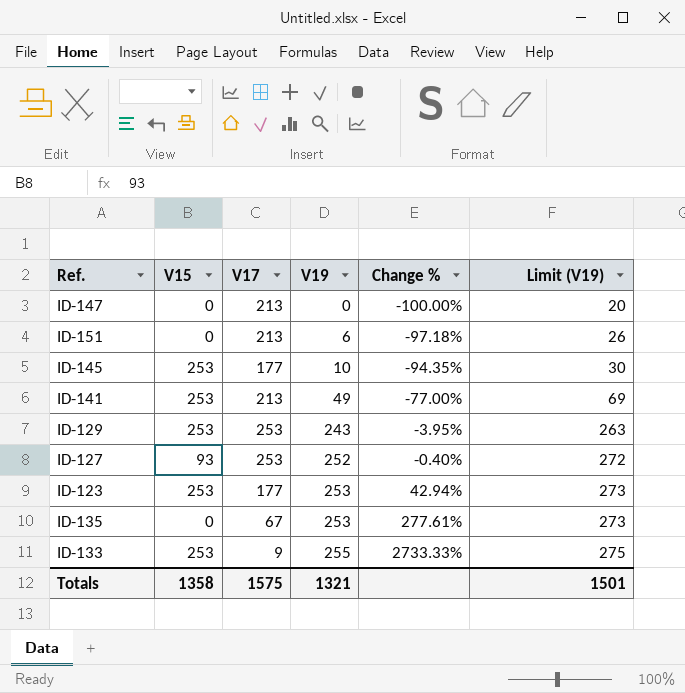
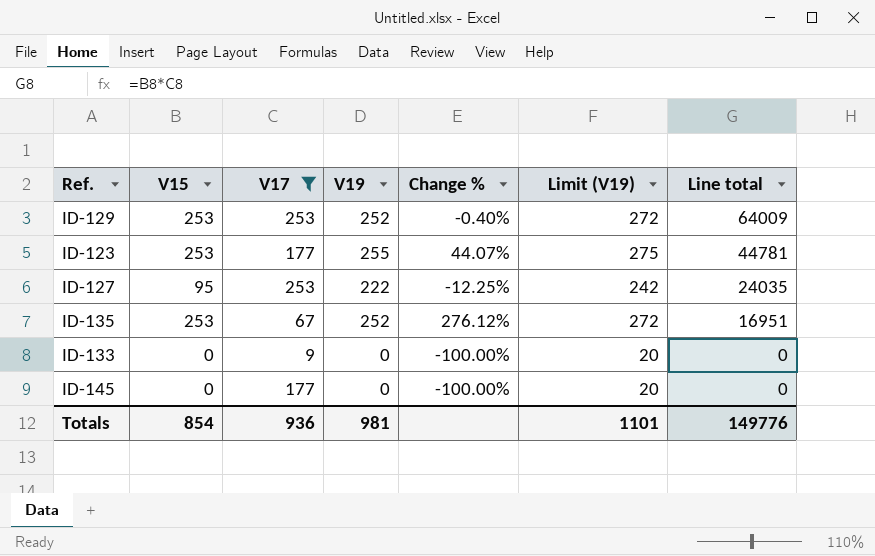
filter: none -> V17 != 213
row order: V19 ascending -> Line total descending
column Line total | formula: none -> [V15] * [V17]
ID-129 | V19: 243 -> 252
ID-129 | Change %: -3.95% -> -0.40%
ID-129 | Limit (V19): 263 -> 272
ID-123 | V19: 253 -> 255
ID-123 | Change %: 42.94% -> 44.07%
ID-123 | Limit (V19): 273 -> 275
ID-127 | V15: 93 -> 95
ID-127 | V19: 252 -> 222
ID-127 | Change %: -0.40% -> -12.25%
ID-127 | Limit (V19): 272 -> 242
ID-135 | V15: 0 -> 253
ID-135 | V19: 253 -> 252
ID-135 | Change %: 277.61% -> 276.12%
ID-135 | Limit (V19): 273 -> 272
ID-133 | V15: 253 -> 0
ID-133 | V19: 255 -> 0
ID-133 | Change %: 2733.33% -> -100.00%
ID-133 | Limit (V19): 275 -> 20
ID-145 | V15: 253 -> 0
ID-145 | V19: 10 -> 0
ID-145 | Change %: -94.35% -> -100.00%
ID-145 | Limit (V19): 30 -> 20
Totals | V15: 1358 -> 854
Totals | V17: 1575 -> 936
Totals | V19: 1321 -> 981
Totals | Limit (V19): 1501 -> 1101

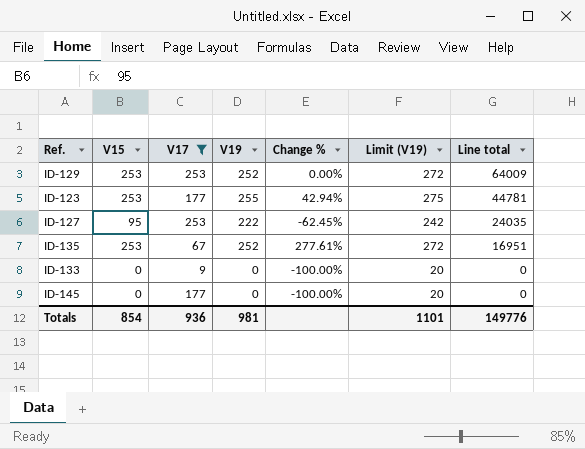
column Change % | formula: ([V19] - [V17]) / [V17] -> ([V15] - [V17]) / [V17]

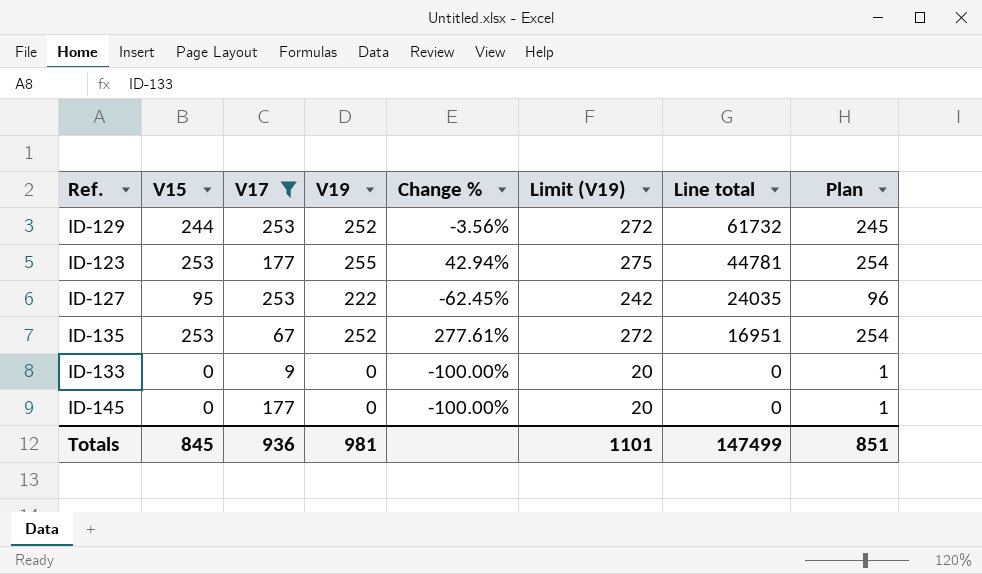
column Plan | formula: none -> [V15] + 1
ID-129 | V15: 253 -> 244
ID-129 | Change %: 0.00% -> -3.56%
ID-129 | Line total: 64009 -> 61732
Totals | V15: 854 -> 845
Totals | Line total: 149776 -> 147499

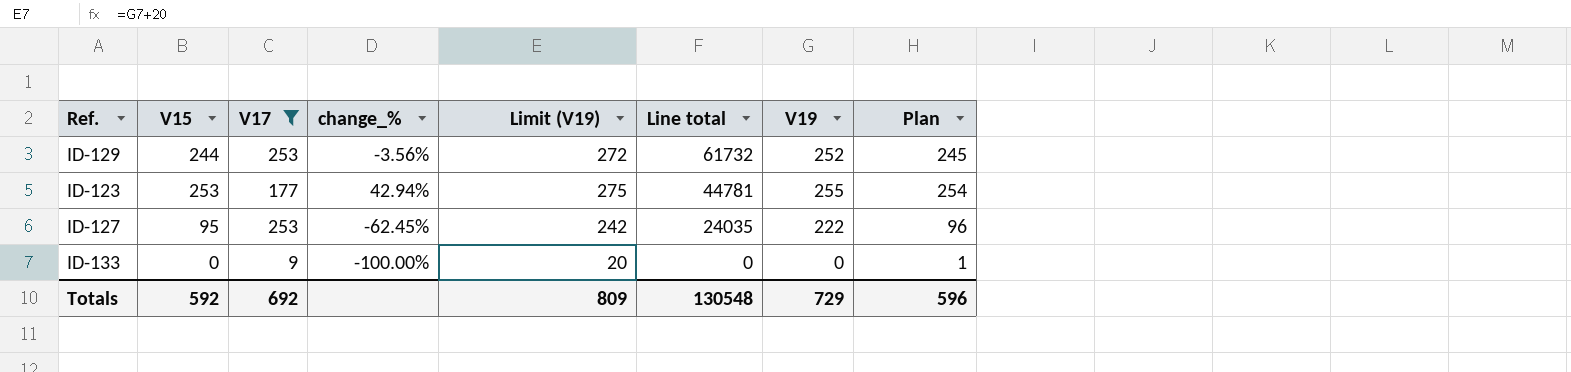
column name: Change % -> change_%
column V19 | position: 4 -> 7
row ID-135: 253 | 67 | 252 | 277.61% | 272 | 16951 | 254 -> none
row ID-145: 0 | 177 | 0 | -100.00% | 20 | 0 | 1 -> none
Totals | V15: 845 -> 592
Totals | V17: 936 -> 692
Totals | Limit (V19): 1101 -> 809
Totals | Line total: 147499 -> 130548
Totals | V19: 981 -> 729
Totals | Plan: 851 -> 596

